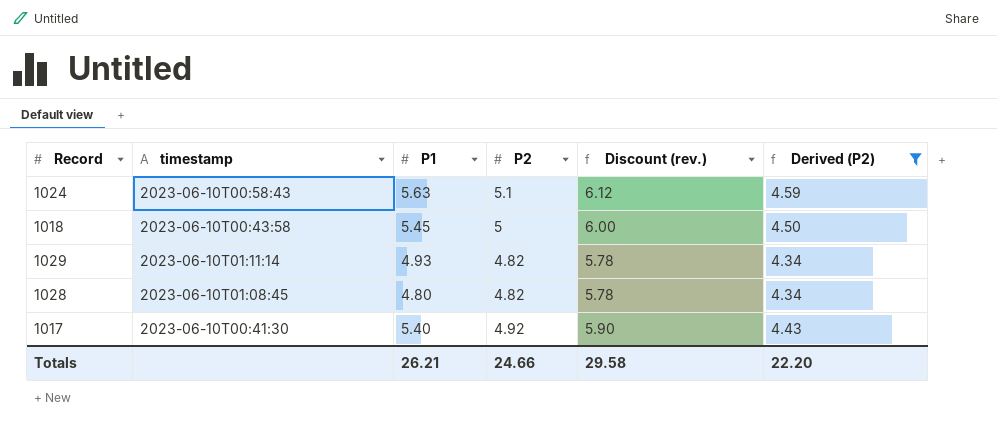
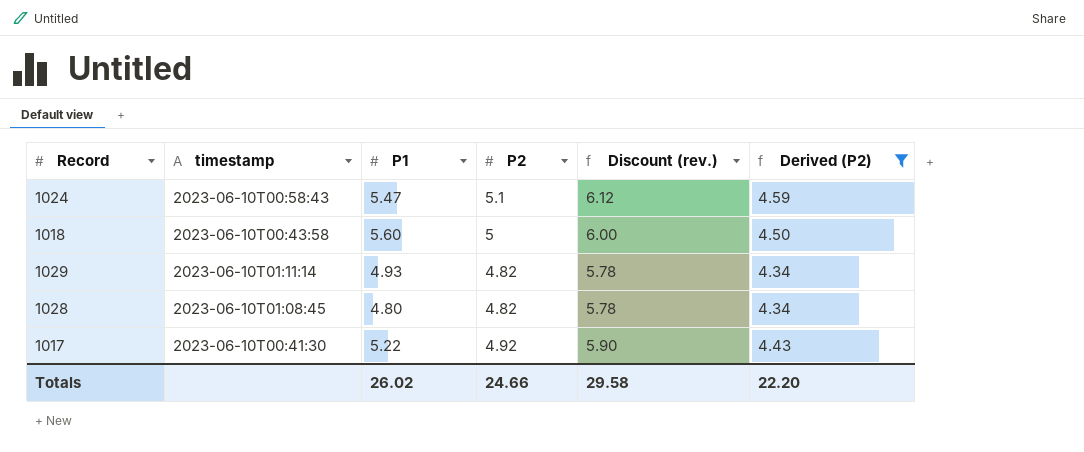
1024 | P1: 5.63 -> 5.47
1018 | P1: 5.45 -> 5.60
1017 | P1: 5.40 -> 5.22
Totals | P1: 26.21 -> 26.02

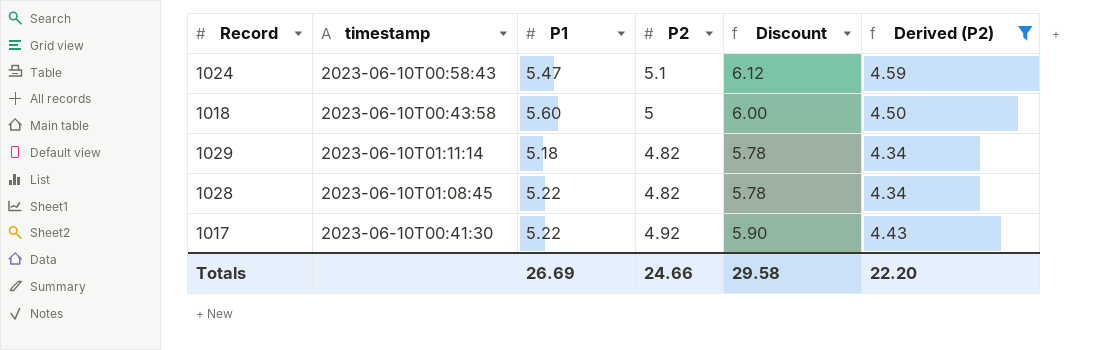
column name: Discount (rev.) -> Discount
1029 | P1: 4.93 -> 5.18
1028 | P1: 4.80 -> 5.22
Totals | P1: 26.02 -> 26.69

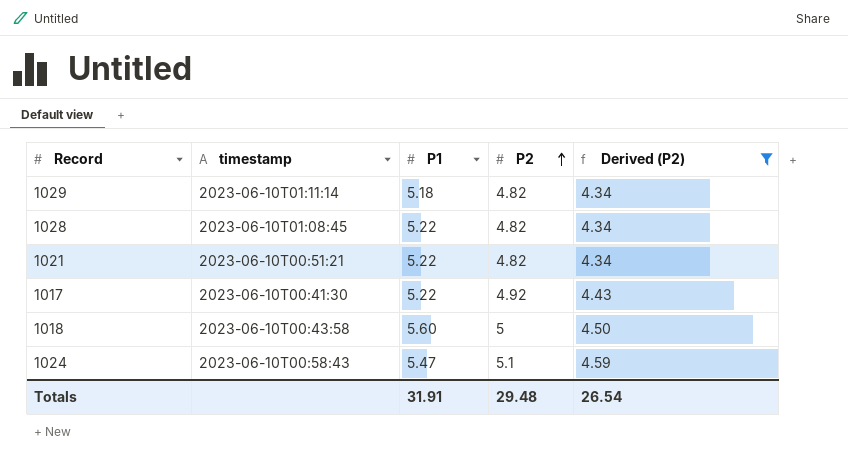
row order: none -> P2 ascending
column Discount | formula: [P2] * 1.2 -> none
row 1021: none -> 2023-06-10T00:51:21 | 5.22 | 4.82 | 4.34
Totals | P1: 26.69 -> 31.91
Totals | P2: 24.66 -> 29.48
Totals | Derived (P2): 22.20 -> 26.54

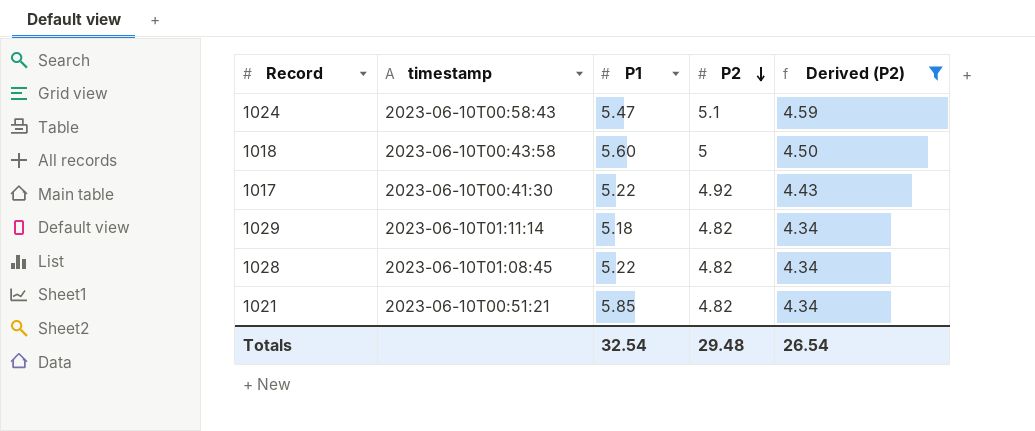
row order: P2 ascending -> P2 descending
1021 | P1: 5.22 -> 5.85
Totals | P1: 31.91 -> 32.54

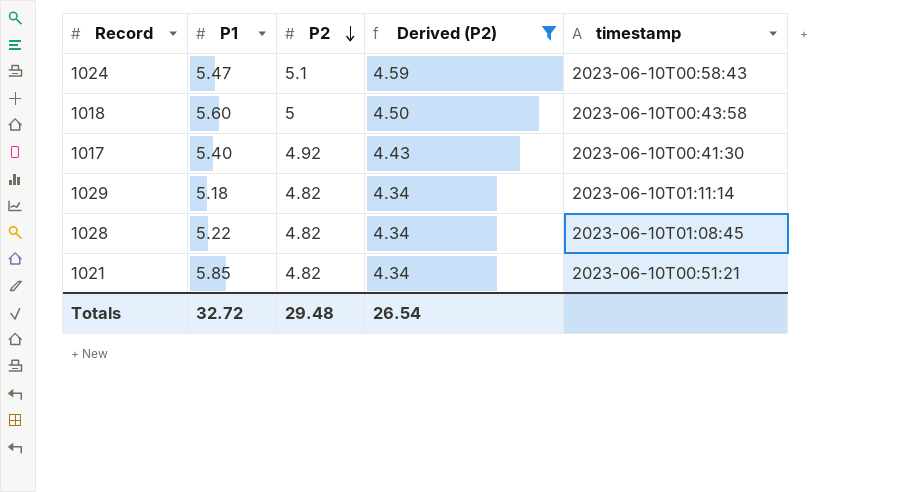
column timestamp | position: 2 -> 5
1017 | P1: 5.22 -> 5.40
Totals | P1: 32.54 -> 32.72

